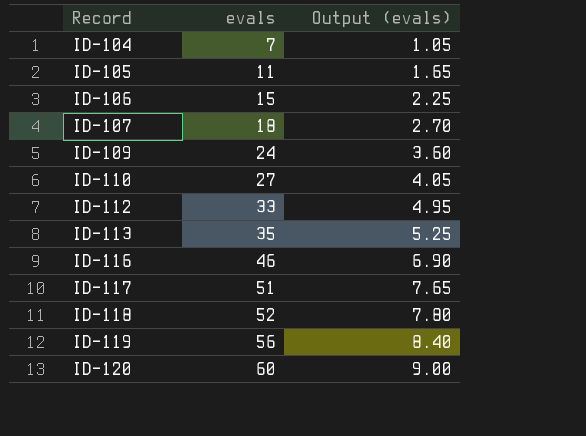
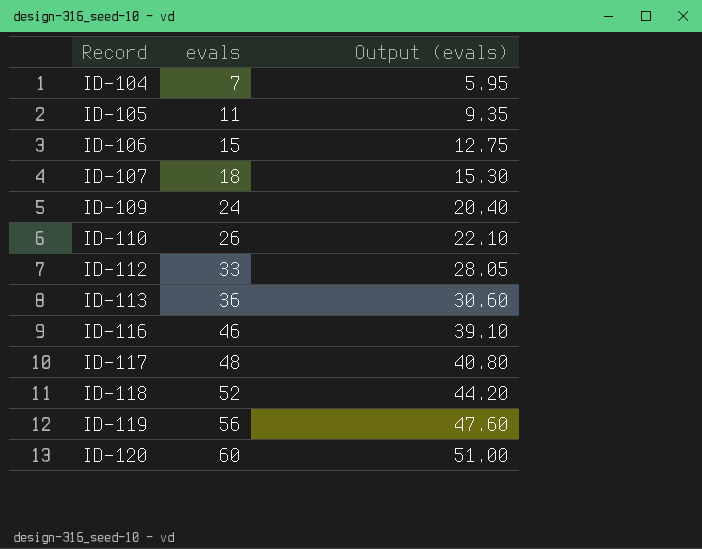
column Output (evals) | formula: [evals] * 0.15 -> [evals] * 0.85
ID-110 | evals: 27 -> 26
ID-113 | evals: 35 -> 36
ID-117 | evals: 51 -> 48

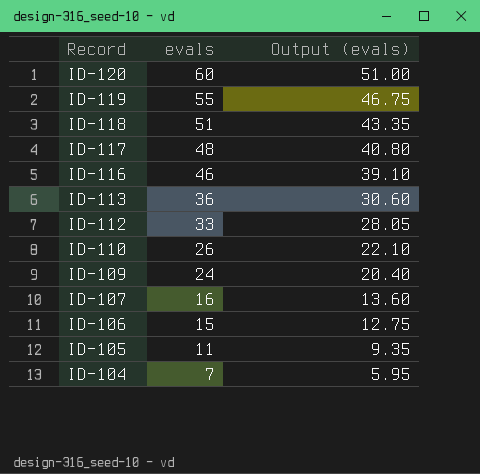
row order: Record ascending -> Record descending
ID-119 | evals: 56 -> 55
ID-119 | Output (evals): 47.60 -> 46.75
ID-118 | evals: 52 -> 51
ID-118 | Output (evals): 44.20 -> 43.35
ID-107 | evals: 18 -> 16
ID-107 | Output (evals): 15.30 -> 13.60

